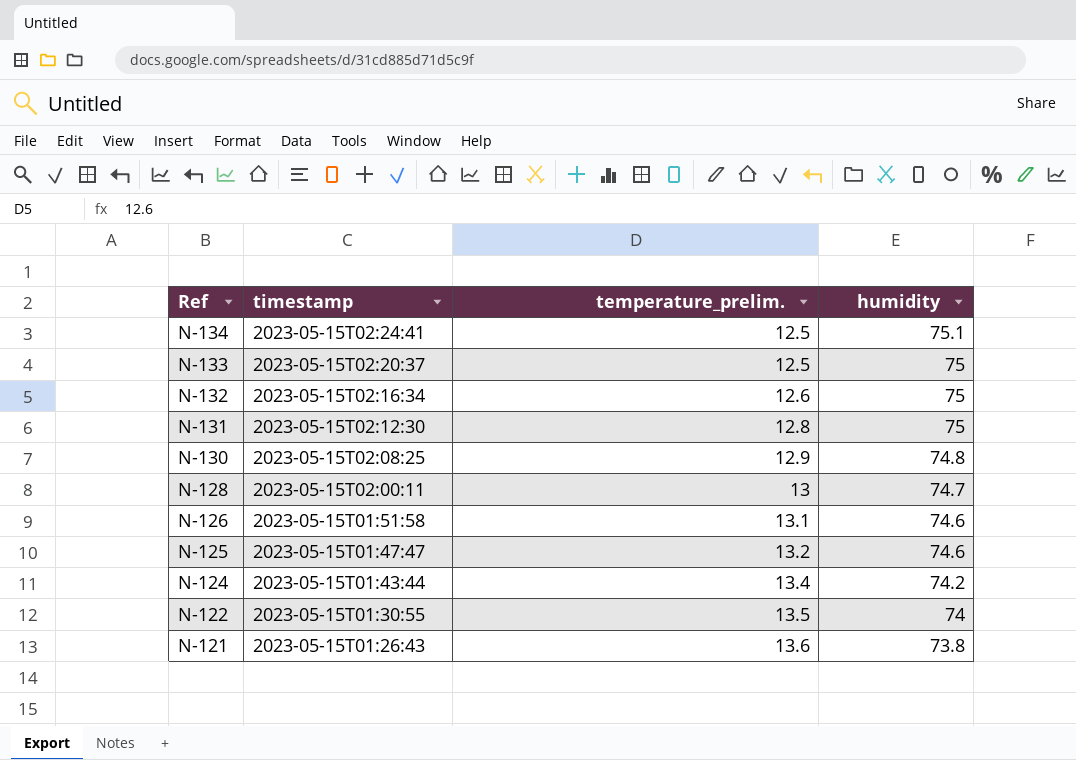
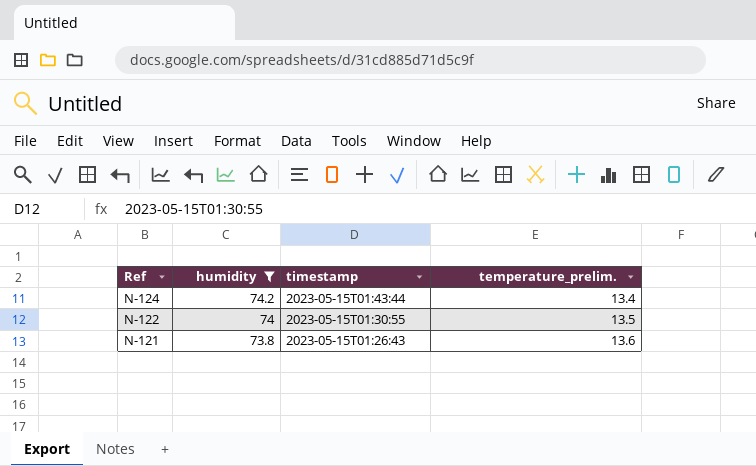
filter: none -> humidity <= 74.2
column humidity | position: 4 -> 2

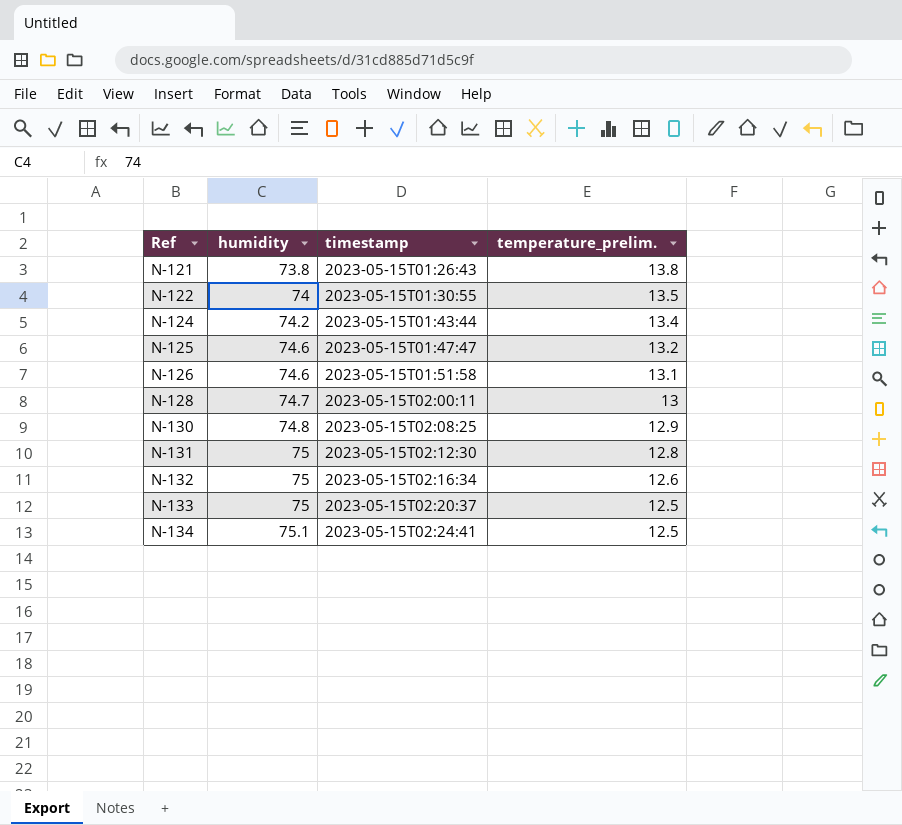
filter: humidity <= 74.2 -> none
row order: Ref descending -> Ref ascending
N-121 | temperature_prelim.: 13.6 -> 13.8

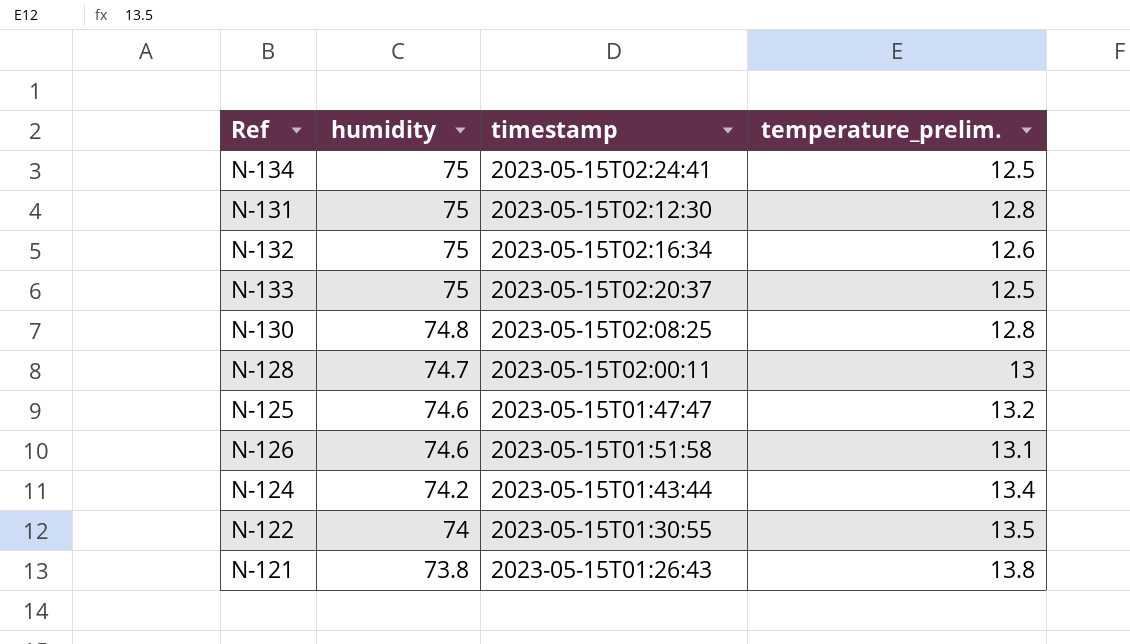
row order: Ref ascending -> humidity descending
N-134 | humidity: 75.1 -> 75
N-130 | temperature_prelim.: 12.9 -> 12.8

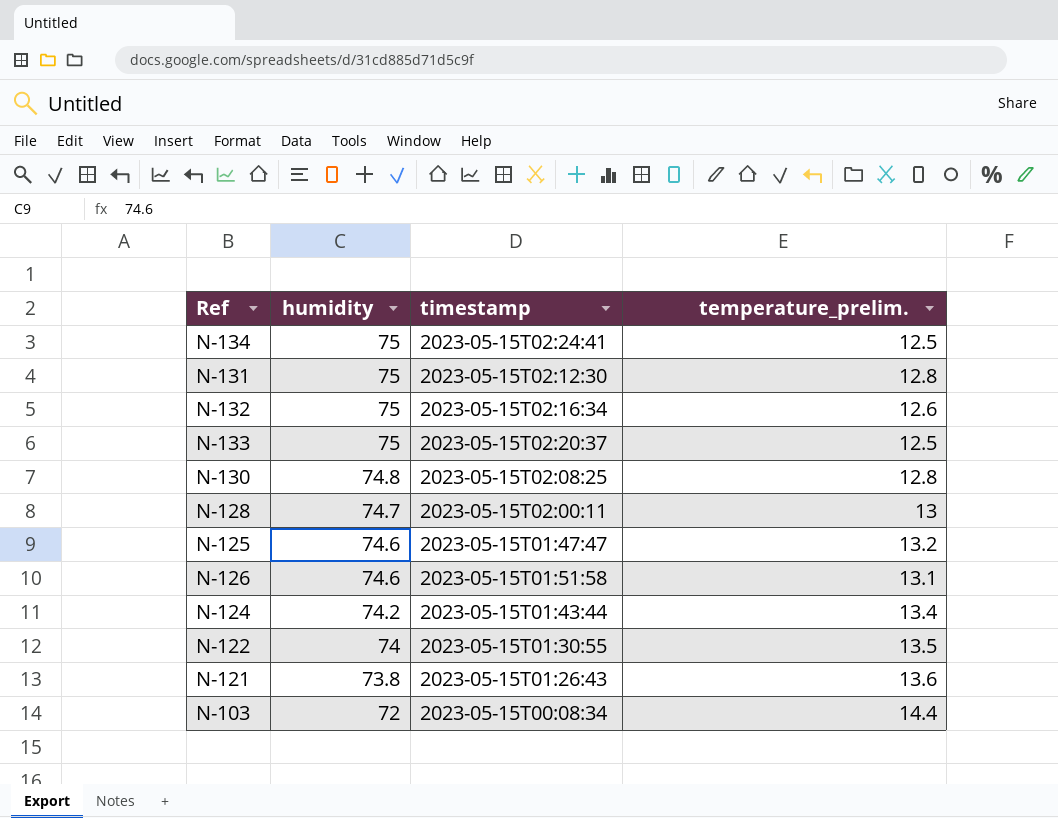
N-121 | temperature_prelim.: 13.8 -> 13.6
row N-103: none -> 72 | 2023-05-15T00:08:34 | 14.4

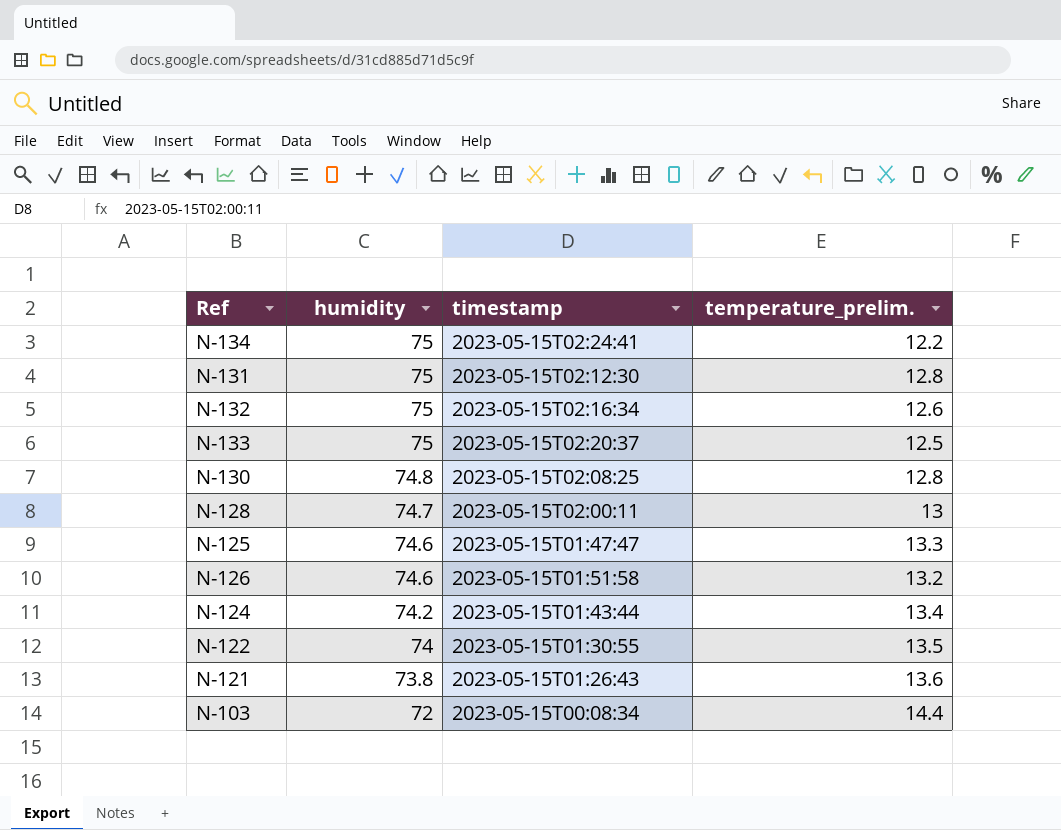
N-134 | temperature_prelim.: 12.5 -> 12.2
N-125 | temperature_prelim.: 13.2 -> 13.3
N-126 | temperature_prelim.: 13.1 -> 13.2

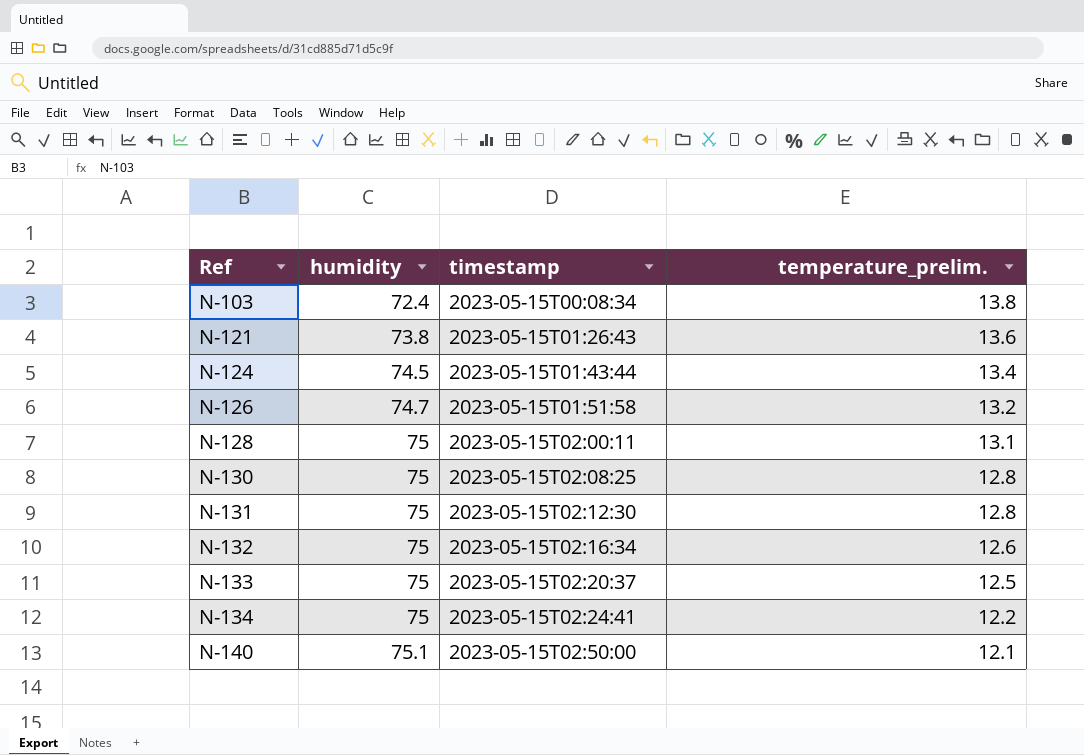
row order: humidity descending -> Ref ascending
row N-125: 74.6 | 2023-05-15T01:47:47 | 13.3 -> none
row N-122: 74 | 2023-05-15T01:30:55 | 13.5 -> none
N-103 | humidity: 72 -> 72.4
N-103 | temperature_prelim.: 14.4 -> 13.8
N-124 | humidity: 74.2 -> 74.5
N-126 | humidity: 74.6 -> 74.7
N-128 | humidity: 74.7 -> 75
N-128 | temperature_prelim.: 13 -> 13.1
N-130 | humidity: 74.8 -> 75
row N-140: none -> 75.1 | 2023-05-15T02:50:00 | 12.1

